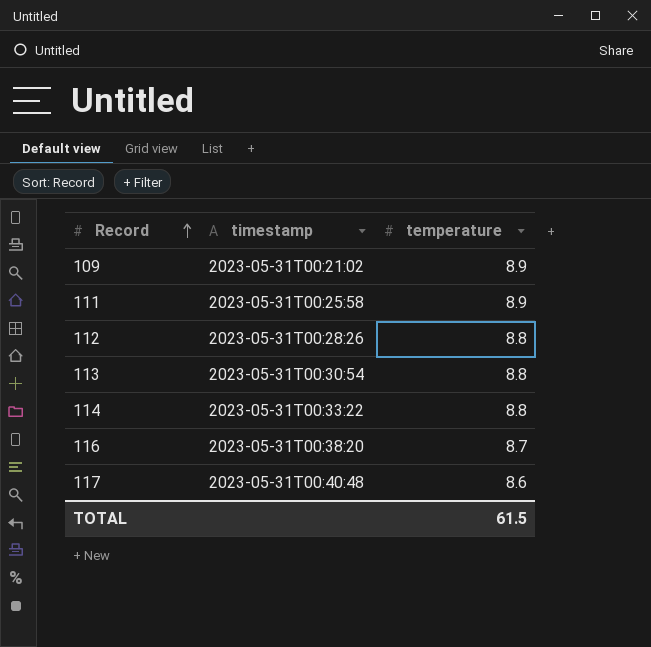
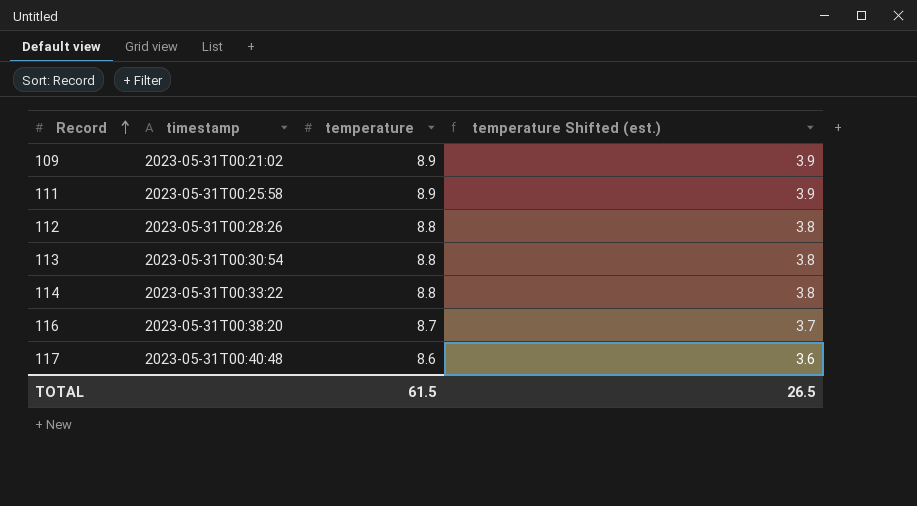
column temperature Shifted (est.) | formula: none -> [temperature] - 5

